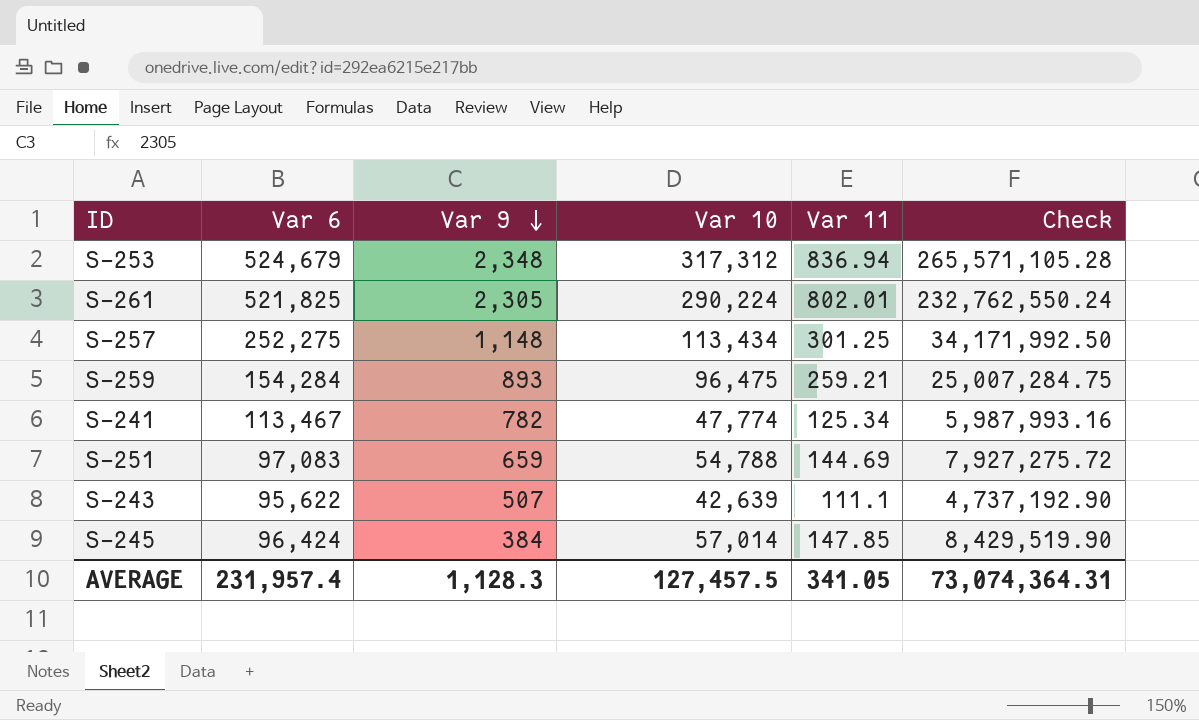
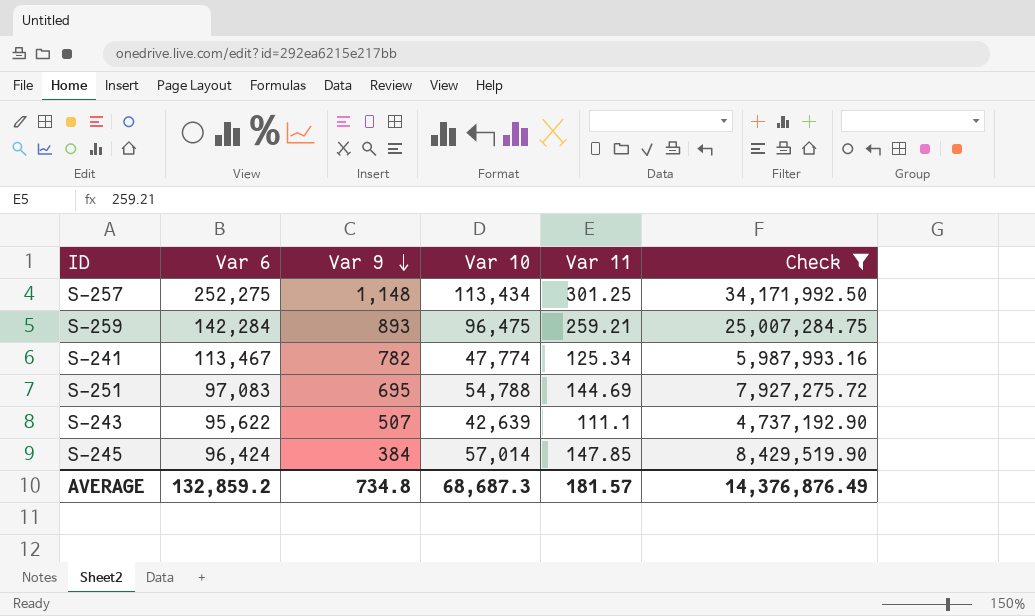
filter: none -> Check <= 34,171,992.50
S-259 | Var 6: 154,284 -> 142,284
S-251 | Var 9: 659 -> 695
AVERAGE | Var 6: 231,957.4 -> 132,859.2
AVERAGE | Var 9: 1,128.3 -> 734.8
AVERAGE | Var 10: 127,457.5 -> 68,687.3
AVERAGE | Var 11: 341.05 -> 181.57
AVERAGE | Check: 73,074,364.31 -> 14,376,876.49

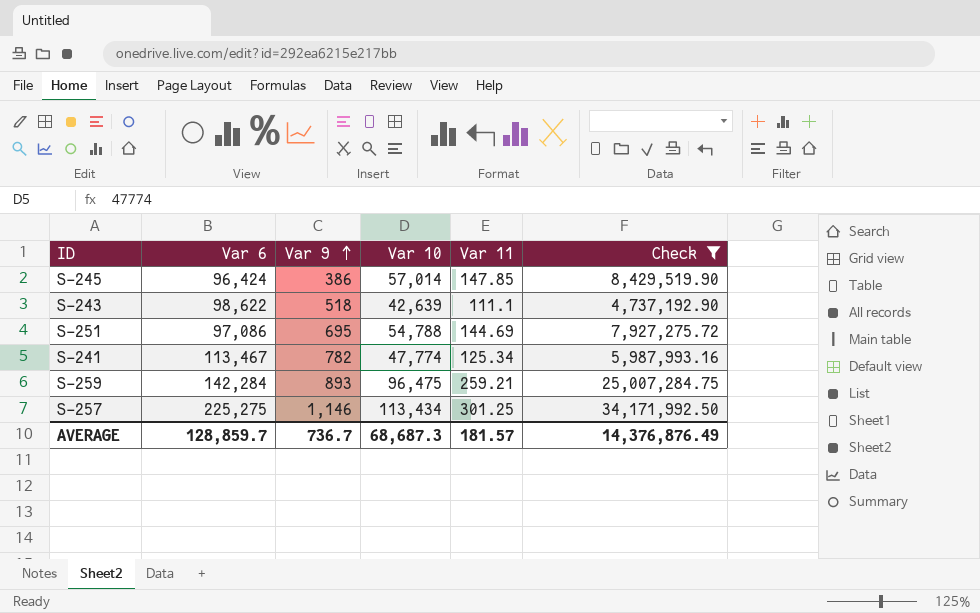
row order: Var 9 descending -> Var 9 ascending
S-245 | Var 9: 384 -> 386
S-243 | Var 6: 95,622 -> 98,622
S-243 | Var 9: 507 -> 518
S-251 | Var 6: 97,083 -> 97,086
S-257 | Var 6: 252,275 -> 225,275
S-257 | Var 9: 1,148 -> 1,146
AVERAGE | Var 6: 132,859.2 -> 128,859.7
AVERAGE | Var 9: 734.8 -> 736.7

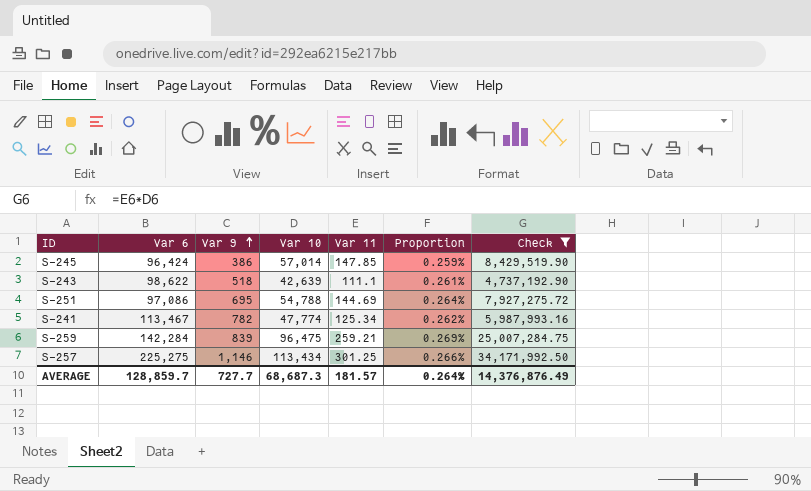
column Proportion | formula: none -> [Var 11] / [Var 10]
S-259 | Var 9: 893 -> 839
AVERAGE | Var 9: 736.7 -> 727.7

